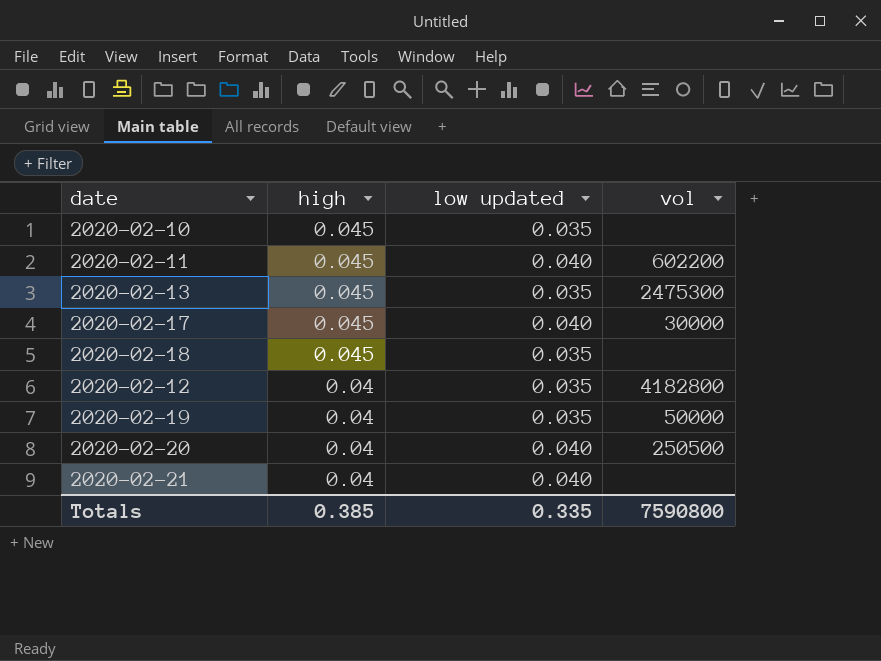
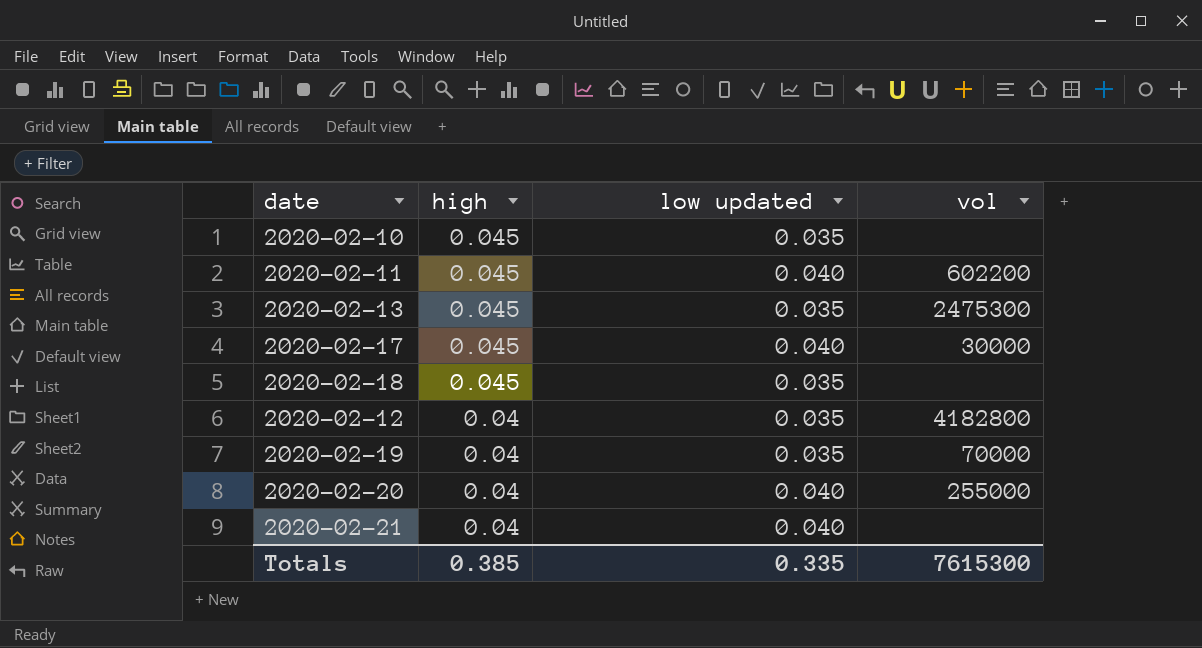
2020-02-19 | vol: 50000 -> 70000
2020-02-20 | vol: 250500 -> 255000
Totals | vol: 7590800 -> 7615300

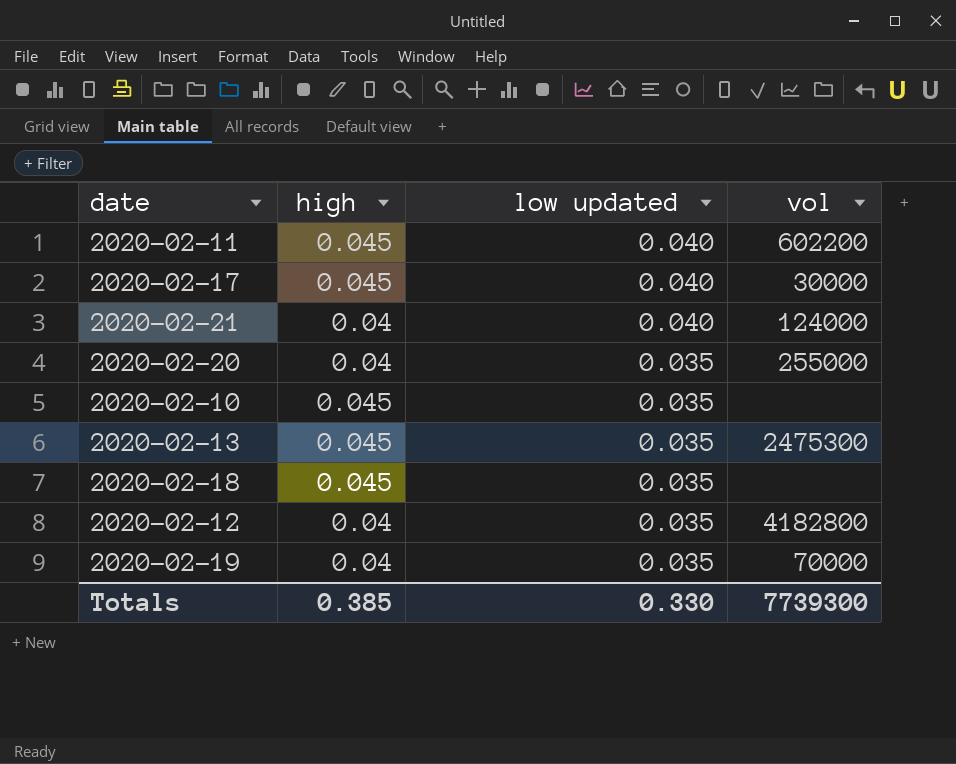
row order: high descending -> low updated descending
2020-02-21 | vol: none -> 124000
2020-02-20 | low updated: 0.040 -> 0.035
Totals | low updated: 0.335 -> 0.330
Totals | vol: 7615300 -> 7739300

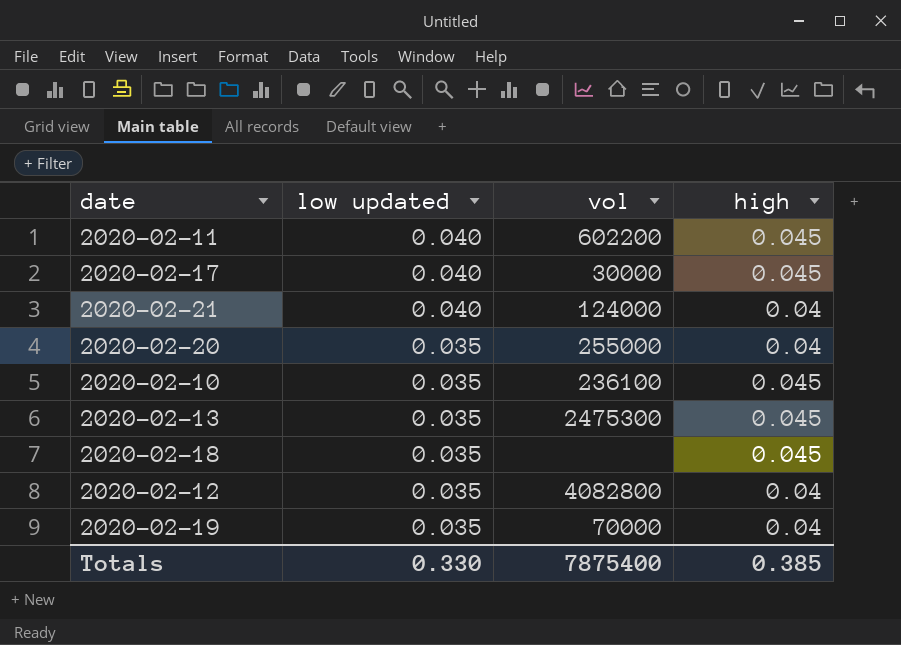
column high | position: 2 -> 4
2020-02-10 | vol: none -> 236100
2020-02-12 | vol: 4182800 -> 4082800
Totals | vol: 7739300 -> 7875400

